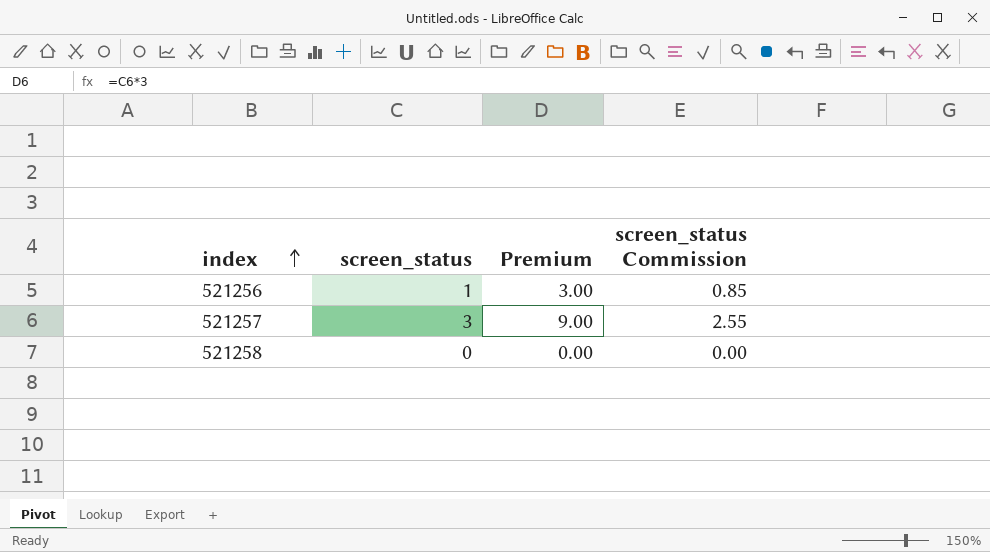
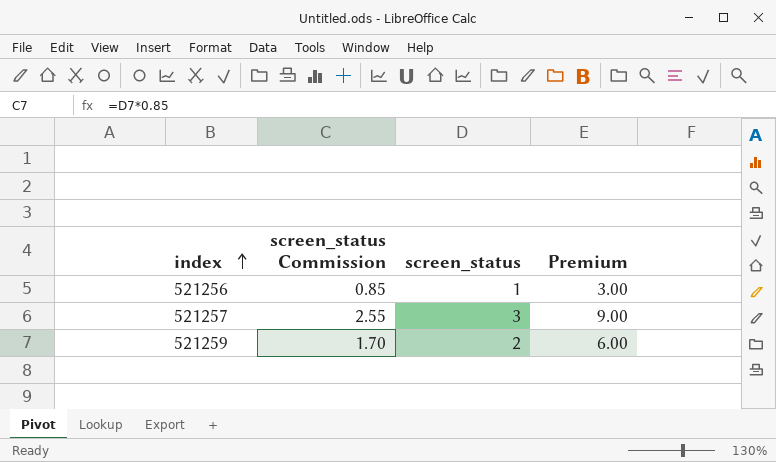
column screen_status Commission | position: 4 -> 2
row 521258: 0 | 0.00 | 0.00 -> none
row 521259: none -> 1.70 | 2 | 6.00

